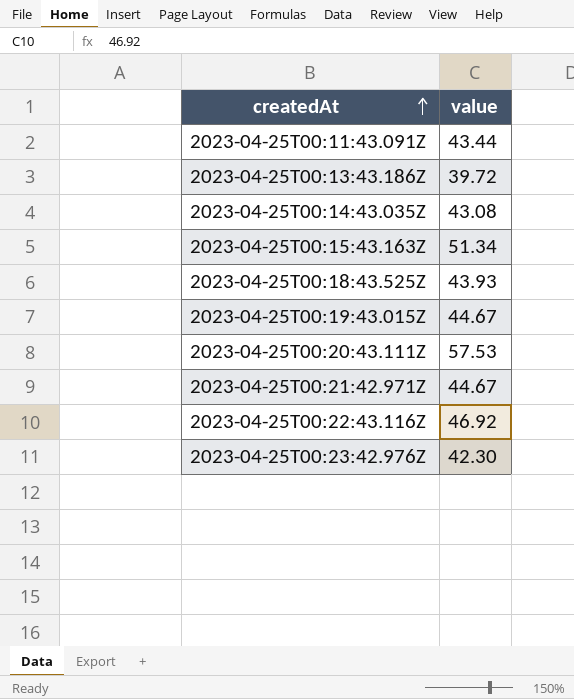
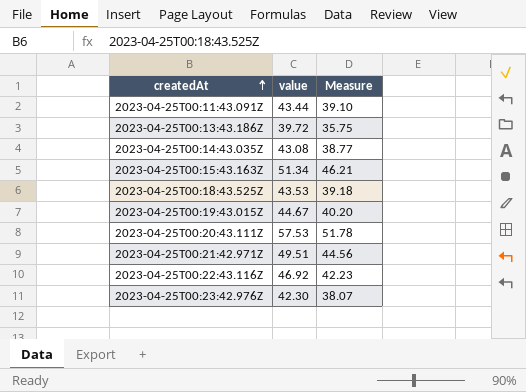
column Measure | formula: none -> [value] * 0.9
2023-04-25T00:18:43.525Z | value: 43.93 -> 43.53
2023-04-25T00:21:42.971Z | value: 44.67 -> 49.51

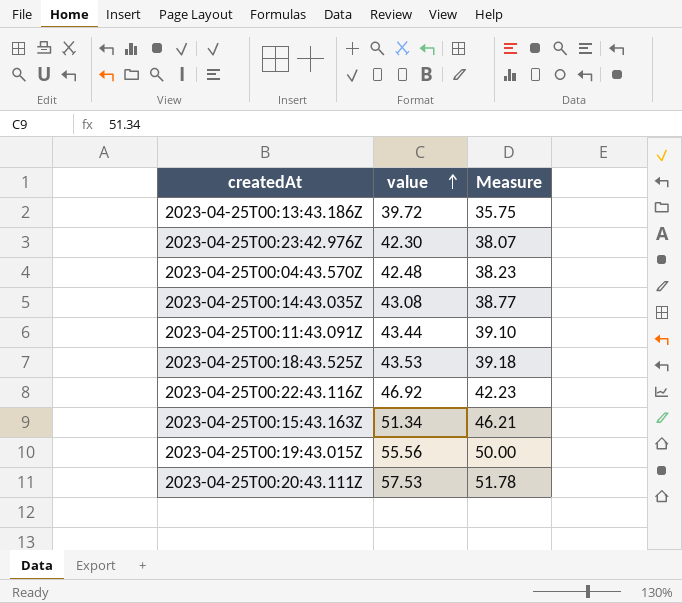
row order: createdAt ascending -> value ascending
row 2023-04-25T00:21:42.971Z: 49.51 | 44.56 -> none
row 2023-04-25T00:04:43.570Z: none -> 42.48 | 38.23
2023-04-25T00:19:43.015Z | value: 44.67 -> 55.56
2023-04-25T00:19:43.015Z | Measure: 40.20 -> 50.00

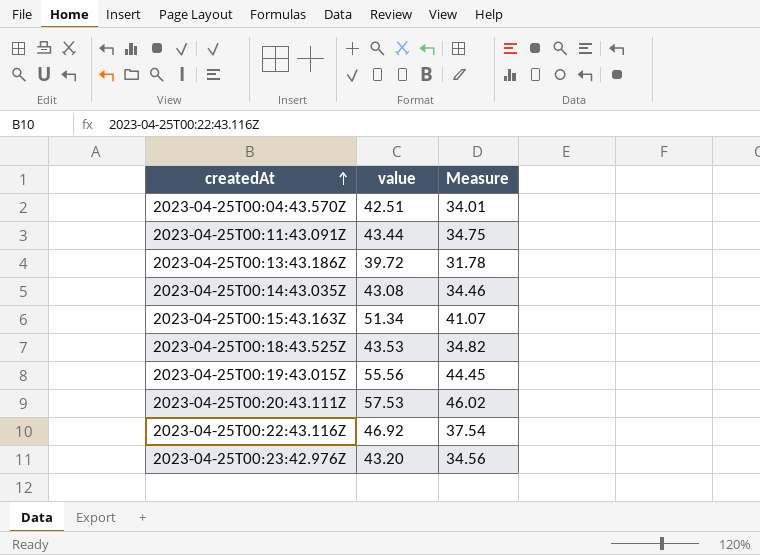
row order: value ascending -> createdAt ascending
column Measure | formula: [value] * 0.9 -> [value] * 0.8
2023-04-25T00:04:43.570Z | value: 42.48 -> 42.51
2023-04-25T00:23:42.976Z | value: 42.30 -> 43.20

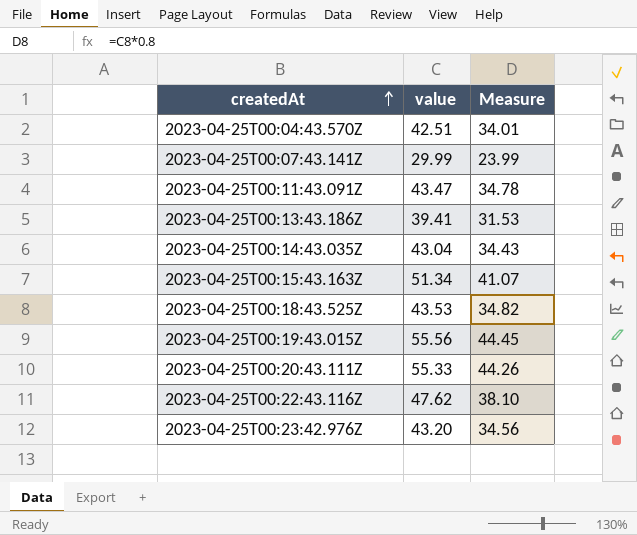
row 2023-04-25T00:07:43.141Z: none -> 29.99 | 23.99
2023-04-25T00:11:43.091Z | value: 43.44 -> 43.47
2023-04-25T00:11:43.091Z | Measure: 34.75 -> 34.78
2023-04-25T00:13:43.186Z | value: 39.72 -> 39.41
2023-04-25T00:13:43.186Z | Measure: 31.78 -> 31.53
2023-04-25T00:14:43.035Z | value: 43.08 -> 43.04
2023-04-25T00:14:43.035Z | Measure: 34.46 -> 34.43
2023-04-25T00:20:43.111Z | value: 57.53 -> 55.33
2023-04-25T00:20:43.111Z | Measure: 46.02 -> 44.26
2023-04-25T00:22:43.116Z | value: 46.92 -> 47.62
2023-04-25T00:22:43.116Z | Measure: 37.54 -> 38.10

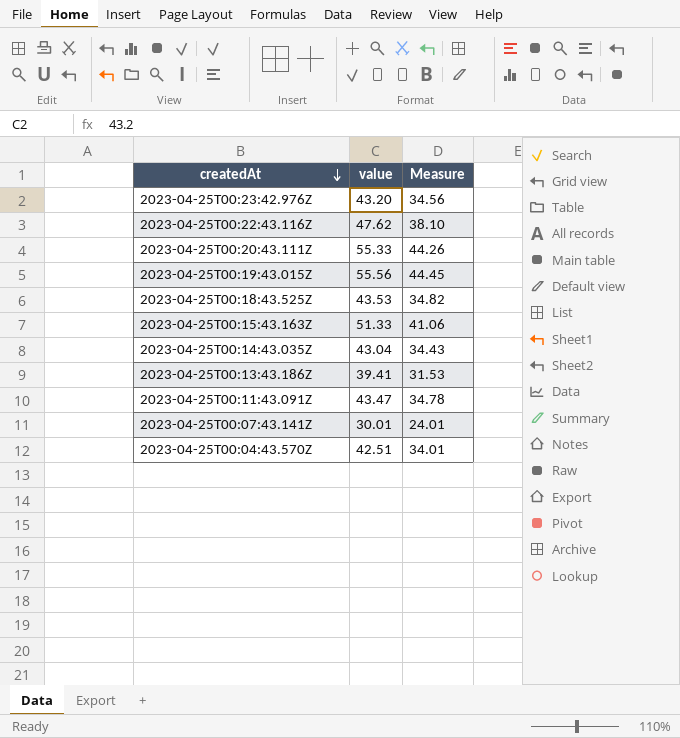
row order: createdAt ascending -> createdAt descending
2023-04-25T00:15:43.163Z | value: 51.34 -> 51.33
2023-04-25T00:15:43.163Z | Measure: 41.07 -> 41.06
2023-04-25T00:07:43.141Z | value: 29.99 -> 30.01
2023-04-25T00:07:43.141Z | Measure: 23.99 -> 24.01

